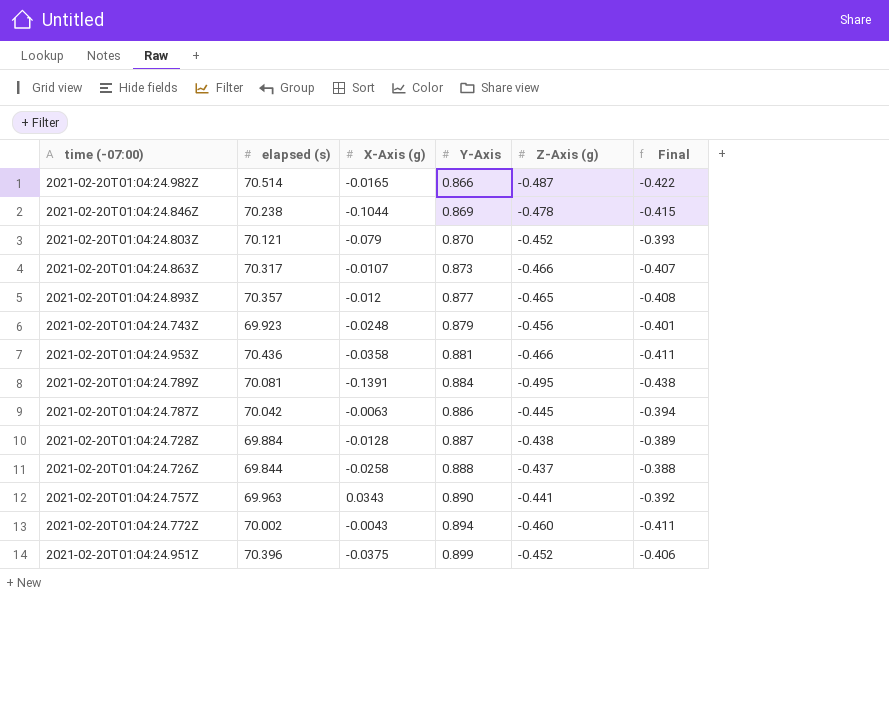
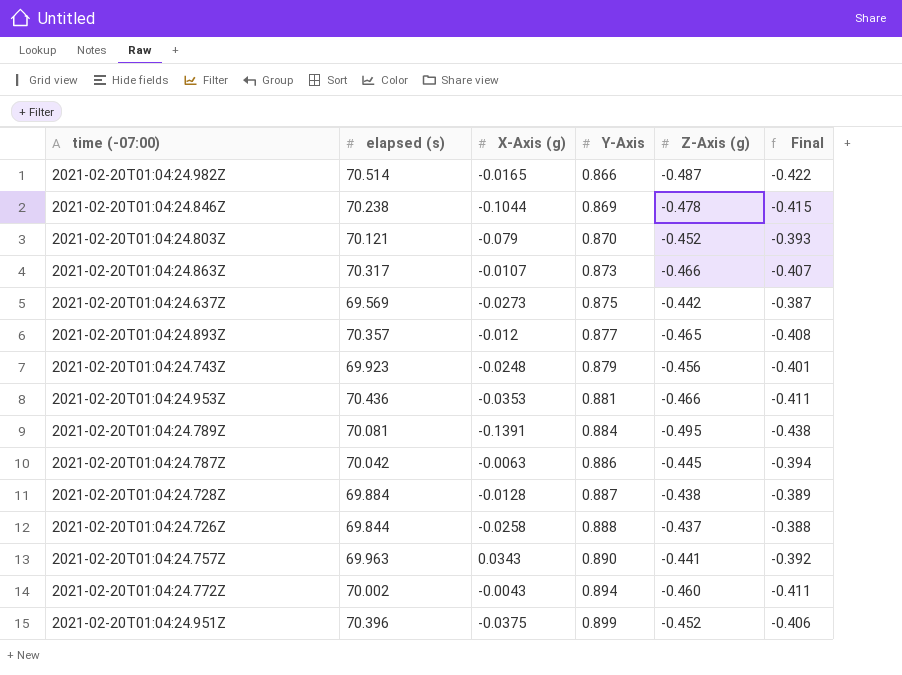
row 2021-02-20T01:04:24.637Z: none -> 69.569 | -0.0273 | 0.875 | -0.442 | -0.387
2021-02-20T01:04:24.953Z | X-Axis (g): -0.0358 -> -0.0353

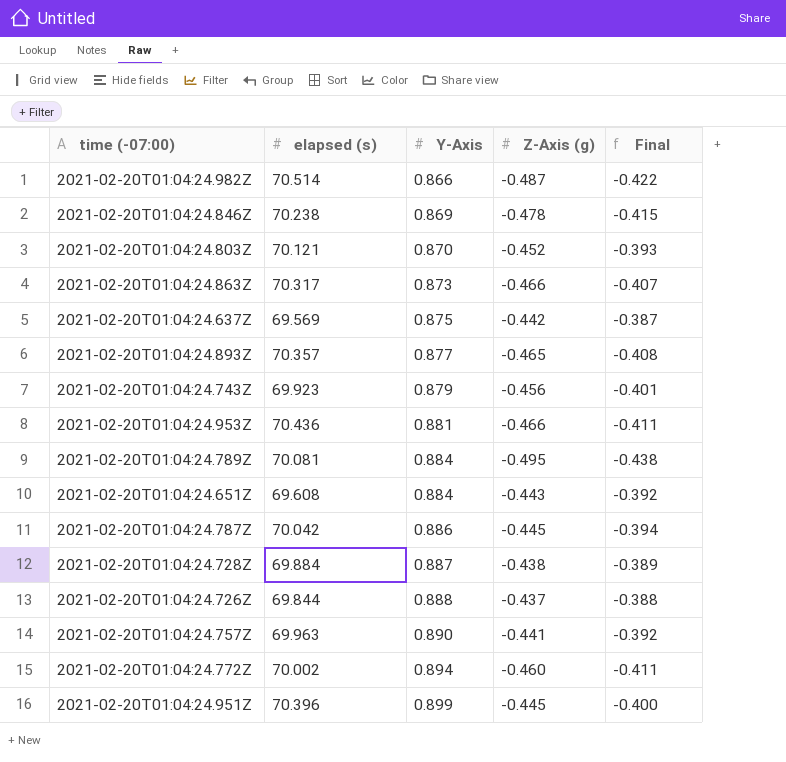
column X-Axis (g) | position: 3 -> none
row 2021-02-20T01:04:24.651Z: none -> 69.608 | 0.884 | -0.443 | -0.392
2021-02-20T01:04:24.951Z | Z-Axis (g): -0.452 -> -0.445
2021-02-20T01:04:24.951Z | Final: -0.406 -> -0.400

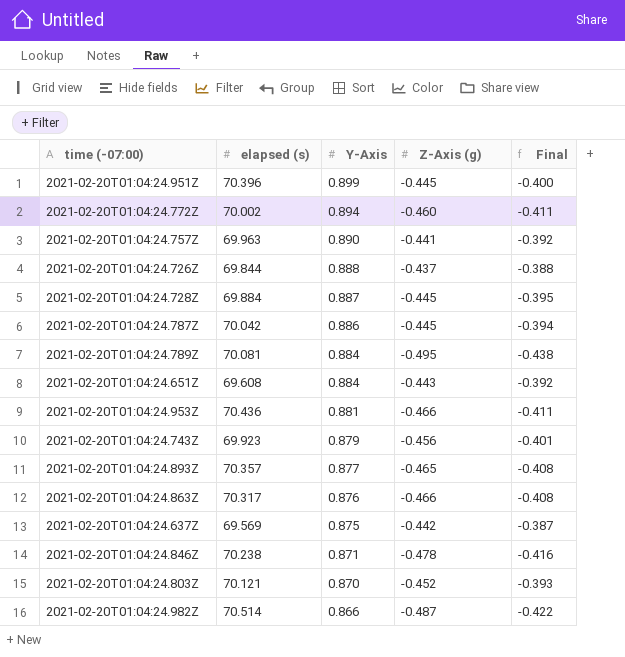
row order: Y-Axis ascending -> Y-Axis descending
2021-02-20T01:04:24.728Z | Z-Axis (g): -0.438 -> -0.445
2021-02-20T01:04:24.728Z | Final: -0.389 -> -0.395
2021-02-20T01:04:24.863Z | Y-Axis: 0.873 -> 0.876
2021-02-20T01:04:24.863Z | Final: -0.407 -> -0.408
2021-02-20T01:04:24.846Z | Y-Axis: 0.869 -> 0.871
2021-02-20T01:04:24.846Z | Final: -0.415 -> -0.416

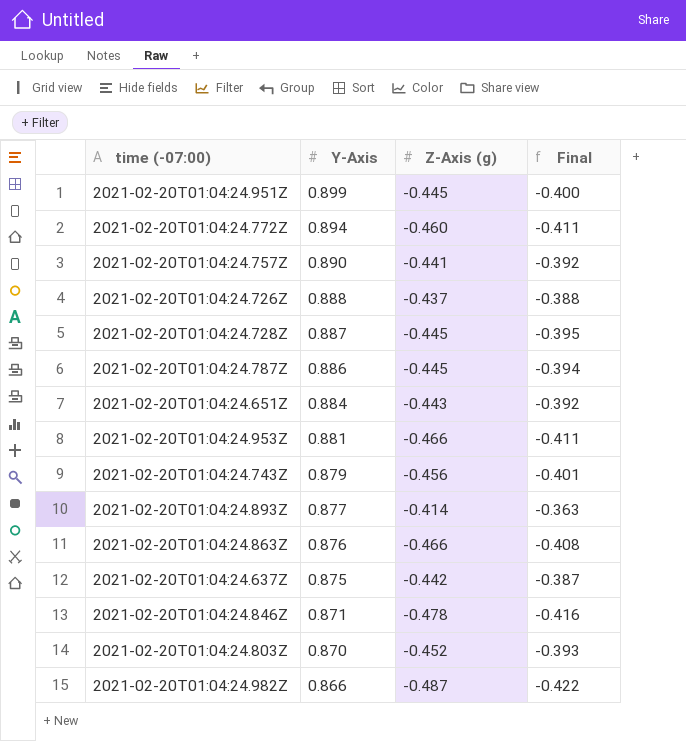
column elapsed (s) | position: 2 -> none
row 2021-02-20T01:04:24.789Z: 70.081 | 0.884 | -0.495 | -0.438 -> none
2021-02-20T01:04:24.893Z | Z-Axis (g): -0.465 -> -0.414
2021-02-20T01:04:24.893Z | Final: -0.408 -> -0.363

